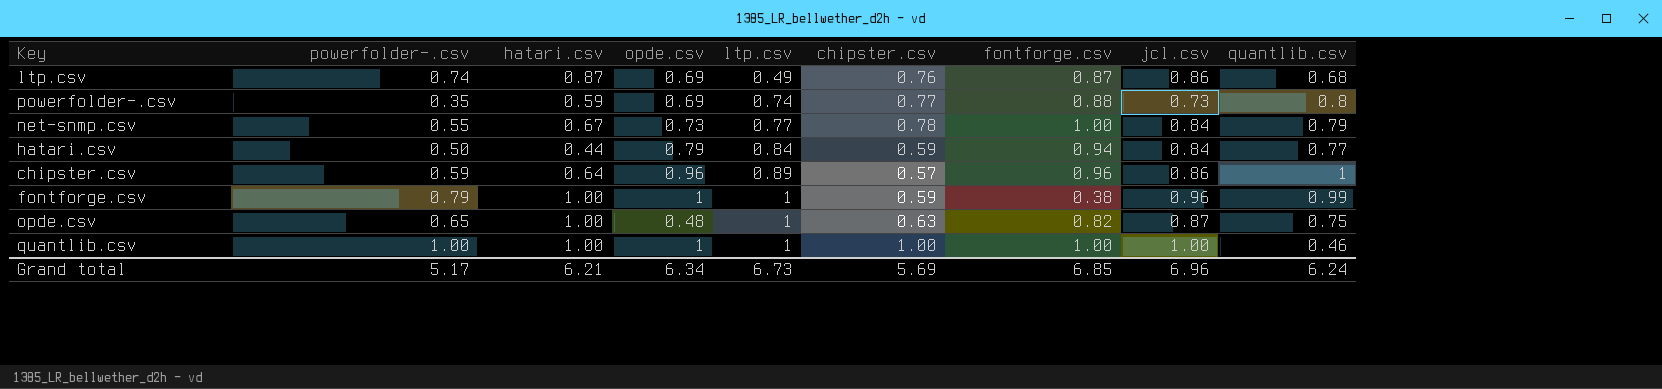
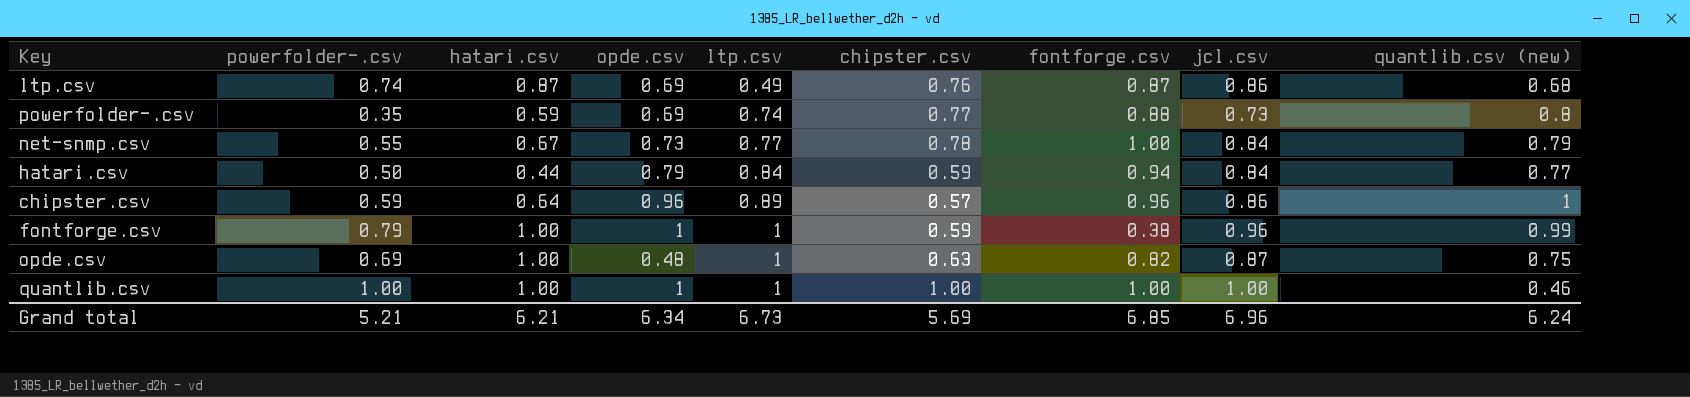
column name: quantlib.csv -> quantlib.csv (new)
opde.csv | powerfolder-.csv: 0.65 -> 0.69
Grand total | powerfolder-.csv: 5.17 -> 5.21

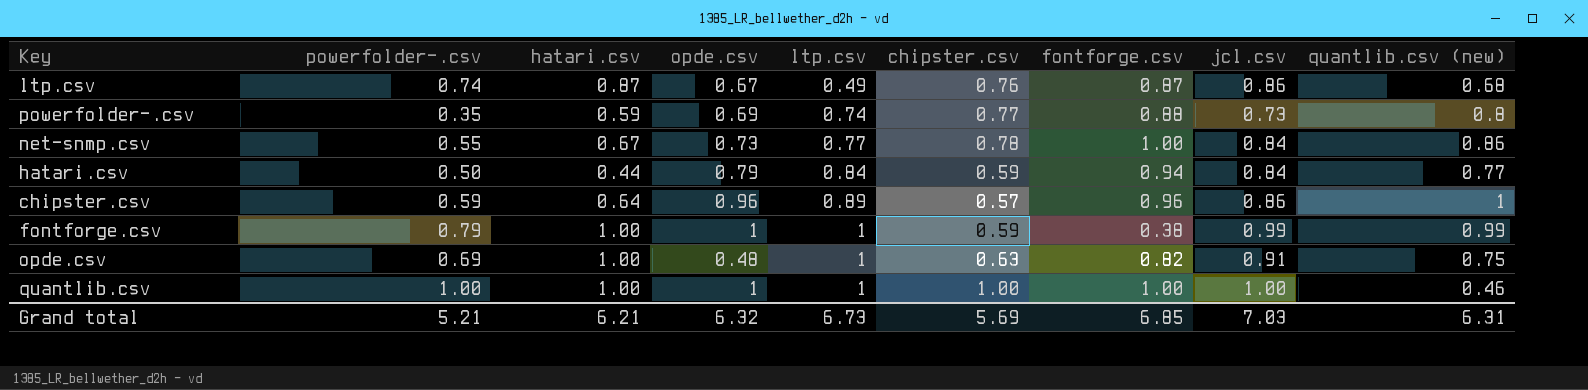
ltp.csv | opde.csv: 0.69 -> 0.67
net-snmp.csv | quantlib.csv (new): 0.79 -> 0.86
fontforge.csv | jcl.csv: 0.96 -> 0.99
opde.csv | jcl.csv: 0.87 -> 0.91
Grand total | opde.csv: 6.34 -> 6.32
Grand total | jcl.csv: 6.96 -> 7.03
Grand total | quantlib.csv (new): 6.24 -> 6.31

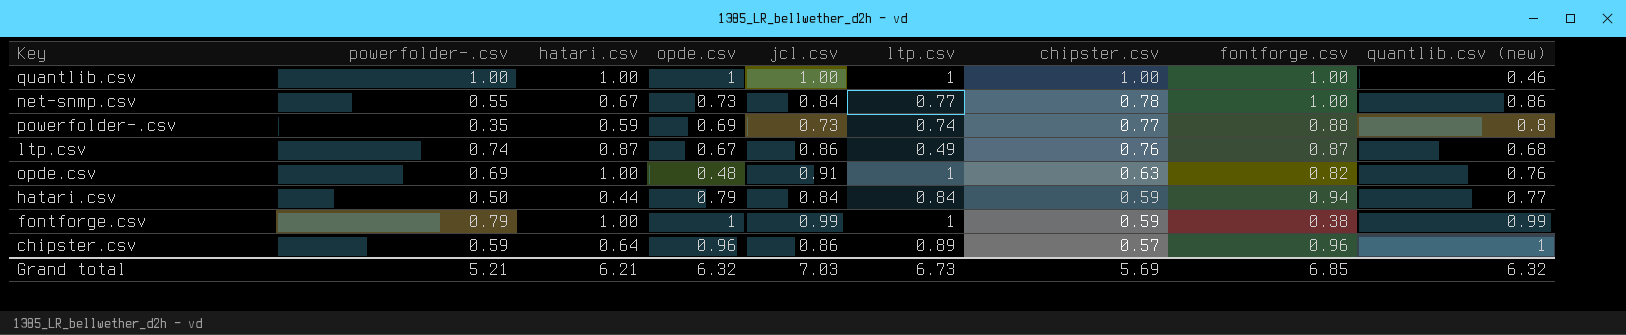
row order: ltp.csv ascending -> chipster.csv descending
column jcl.csv | position: 8 -> 5
opde.csv | quantlib.csv (new): 0.75 -> 0.76
Grand total | quantlib.csv (new): 6.31 -> 6.32

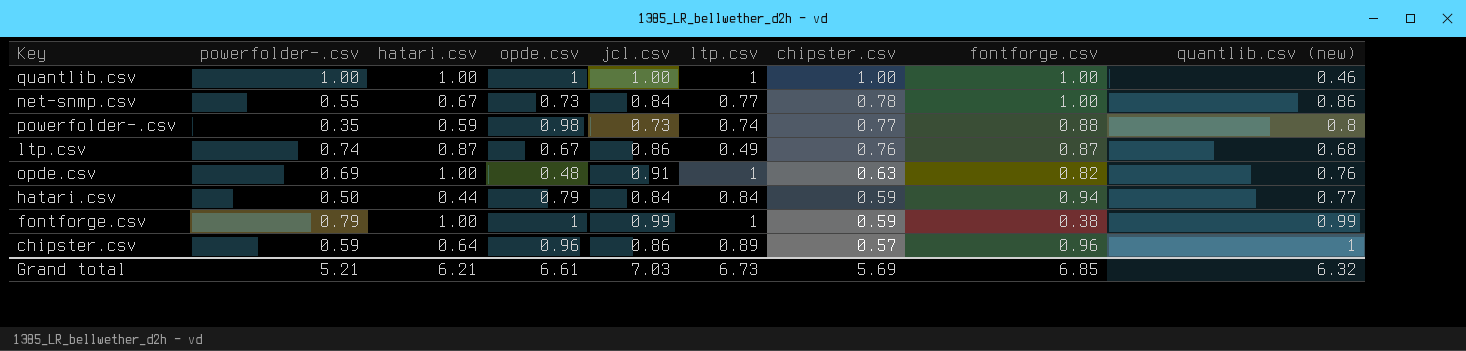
powerfolder-.csv | opde.csv: 0.69 -> 0.98
Grand total | opde.csv: 6.32 -> 6.61

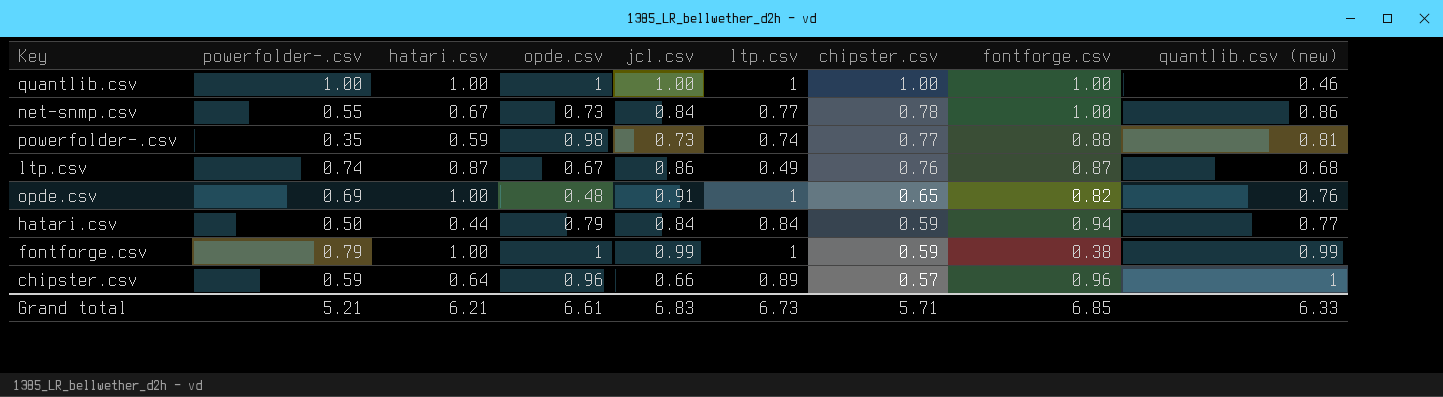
powerfolder-.csv | quantlib.csv (new): 0.8 -> 0.81
opde.csv | chipster.csv: 0.63 -> 0.65
chipster.csv | jcl.csv: 0.86 -> 0.66
Grand total | jcl.csv: 7.03 -> 6.83
Grand total | chipster.csv: 5.69 -> 5.71
Grand total | quantlib.csv (new): 6.32 -> 6.33

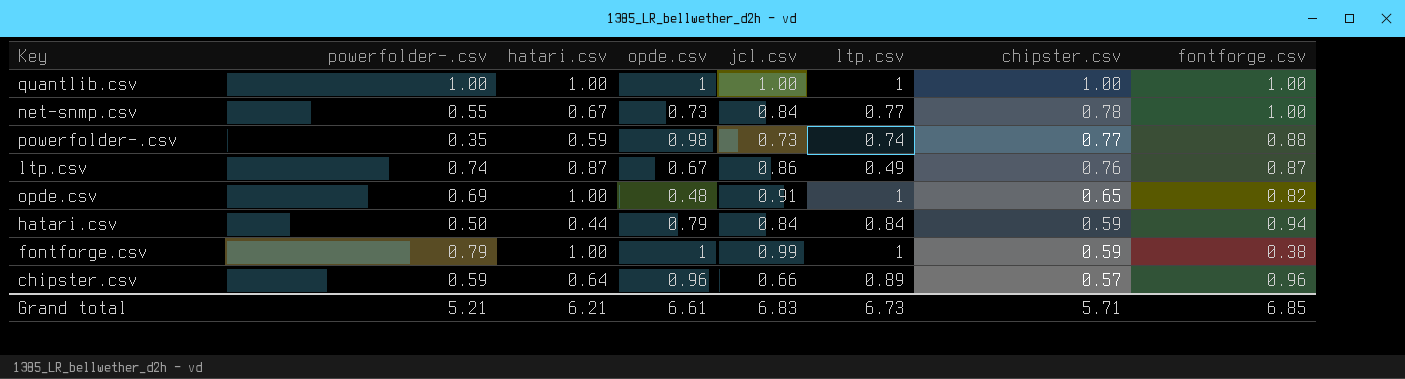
column quantlib.csv (new) | position: 9 -> none

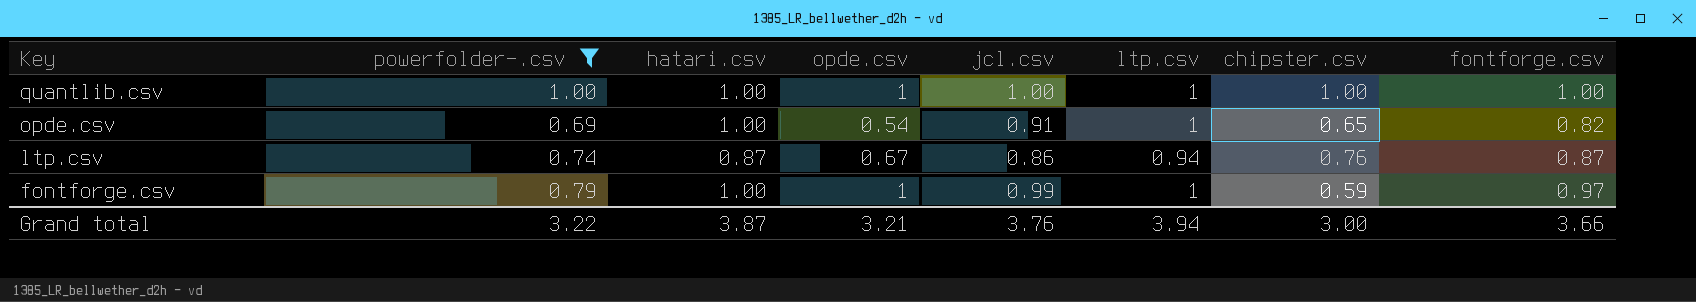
filter: none -> powerfolder-.csv >= 0.69
row order: chipster.csv descending -> Key descending
opde.csv | opde.csv: 0.48 -> 0.54
ltp.csv | ltp.csv: 0.49 -> 0.94
fontforge.csv | fontforge.csv: 0.38 -> 0.97
Grand total | powerfolder-.csv: 5.21 -> 3.22
Grand total | hatari.csv: 6.21 -> 3.87
Grand total | opde.csv: 6.61 -> 3.21
Grand total | jcl.csv: 6.83 -> 3.76
Grand total | ltp.csv: 6.73 -> 3.94
Grand total | chipster.csv: 5.71 -> 3.00
Grand total | fontforge.csv: 6.85 -> 3.66

